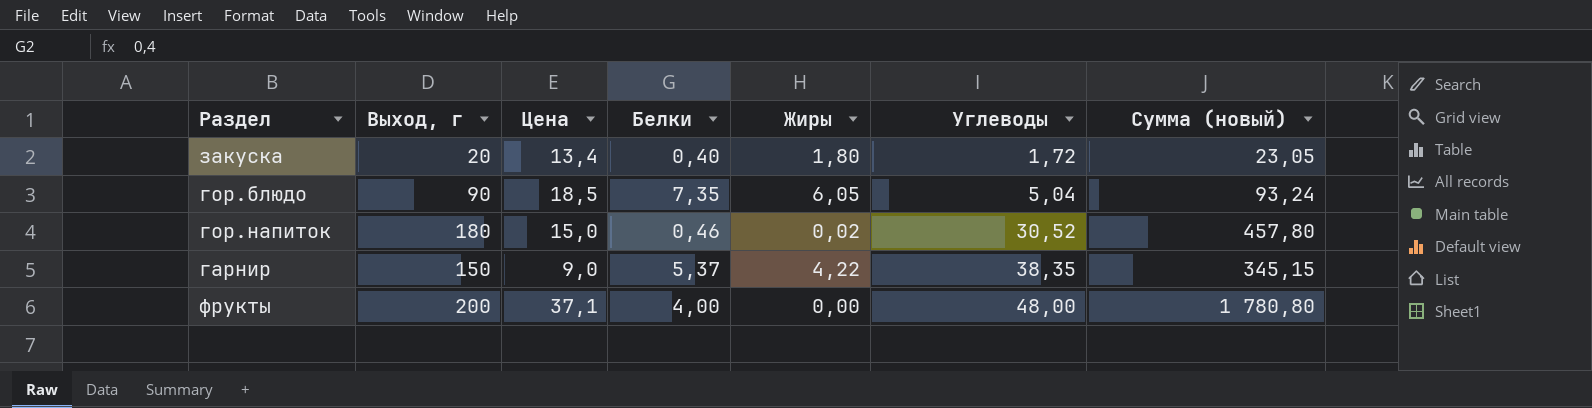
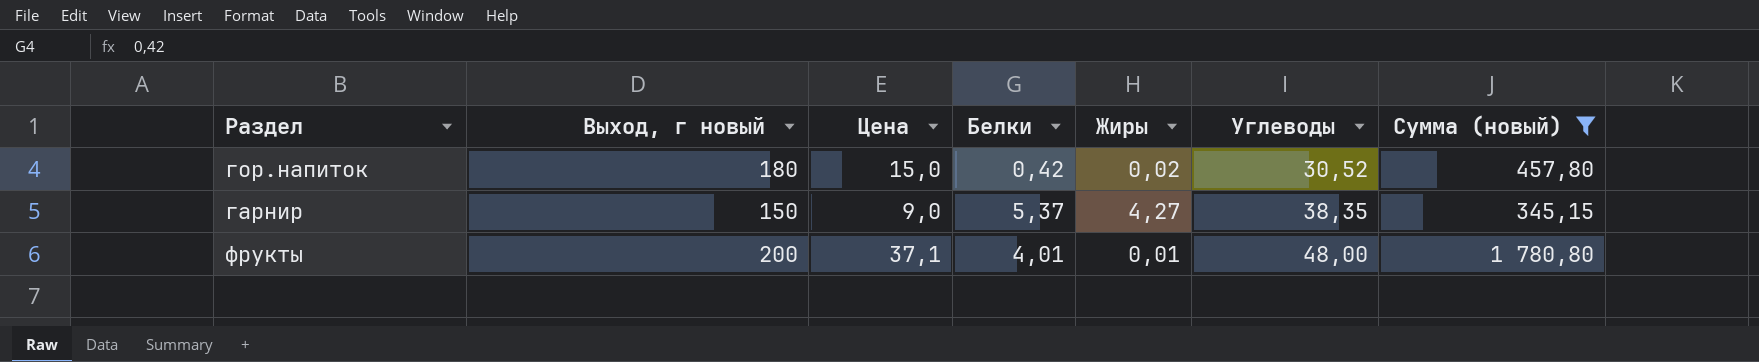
filter: none -> Сумма (новый) >= 345,15
column name: Выход, г -> Выход, г новый
гор.напиток | Белки: 0,46 -> 0,42
гарнир | Жиры: 4,22 -> 4,27
фрукты | Белки: 4,00 -> 4,01
фрукты | Жиры: 0,00 -> 0,01

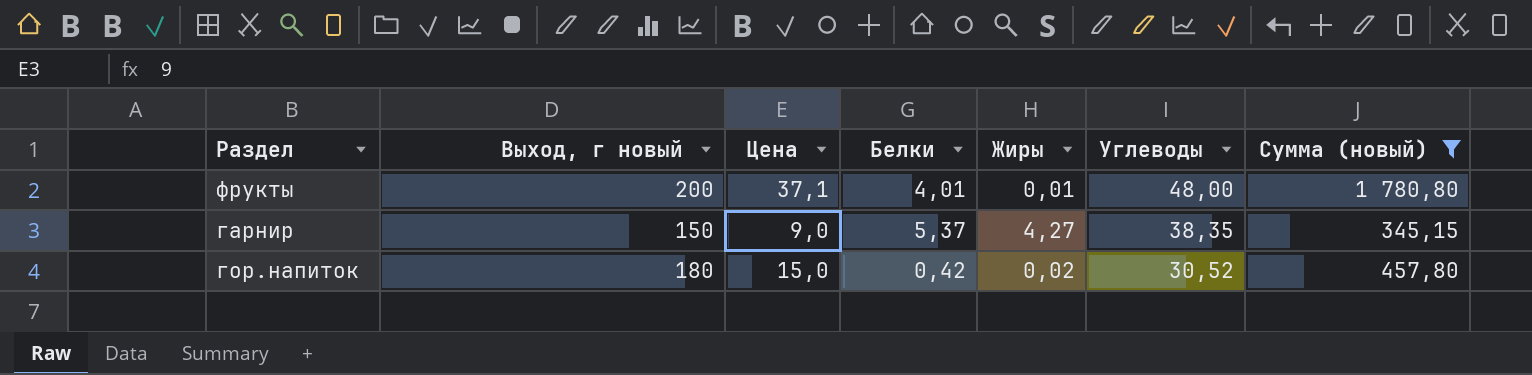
row order: Углеводы ascending -> Углеводы descending

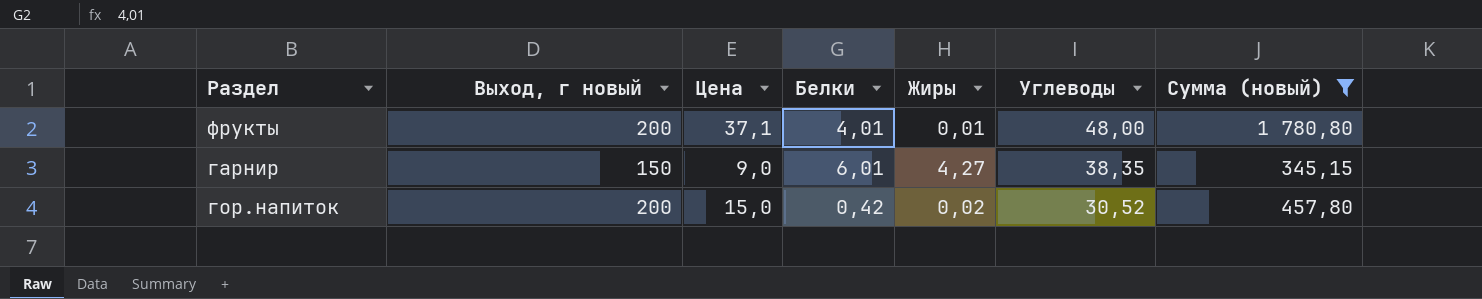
гарнир | Белки: 5,37 -> 6,01
гор.напиток | Выход, г новый: 180 -> 200

